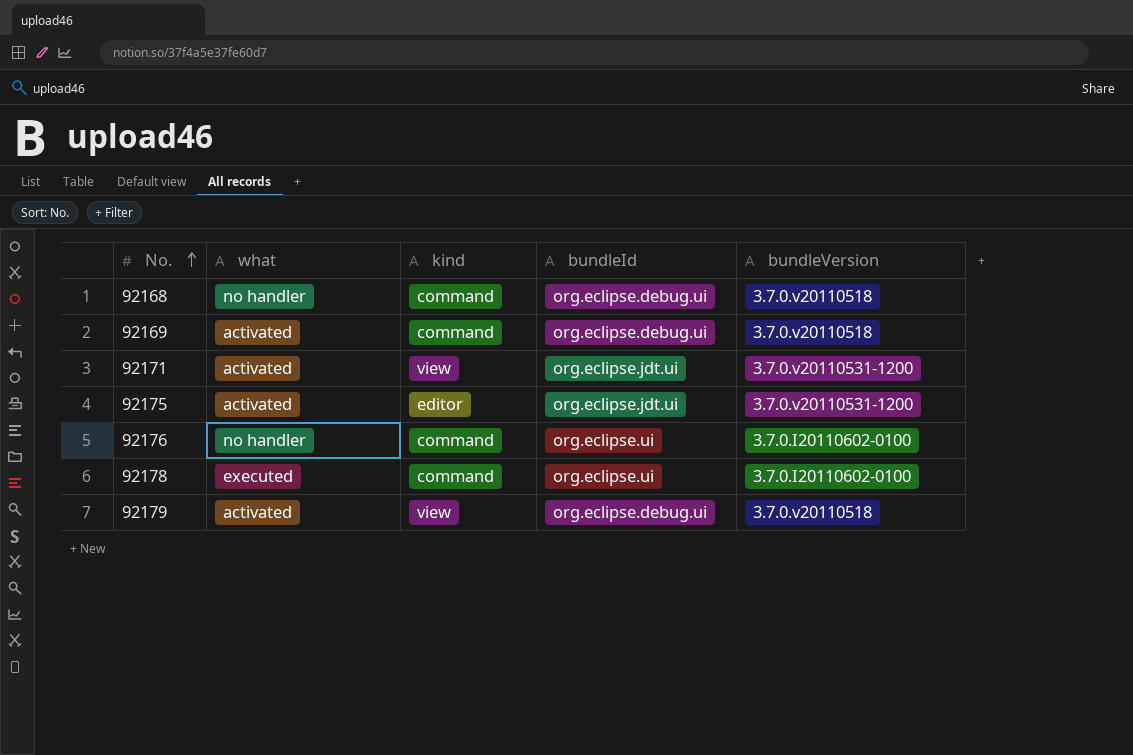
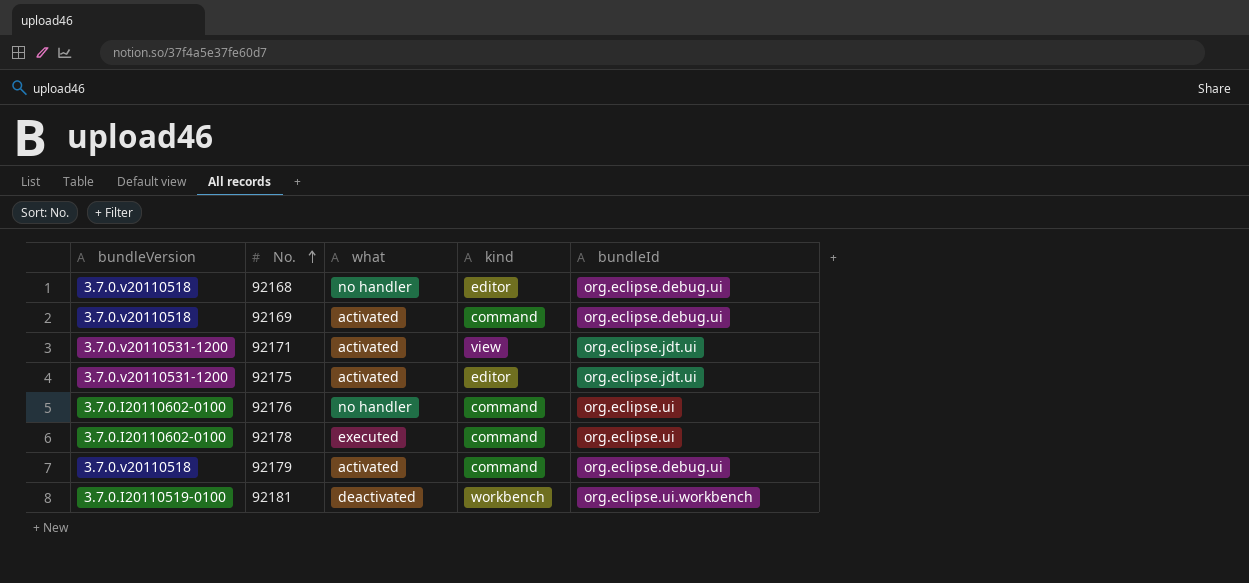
column bundleVersion | position: 5 -> 1
92168 | kind: command -> editor
92179 | kind: view -> command
row 92181: none -> 3.7.0.I20110519-0100 | deactivated | workbench | org.eclipse.ui.workbench

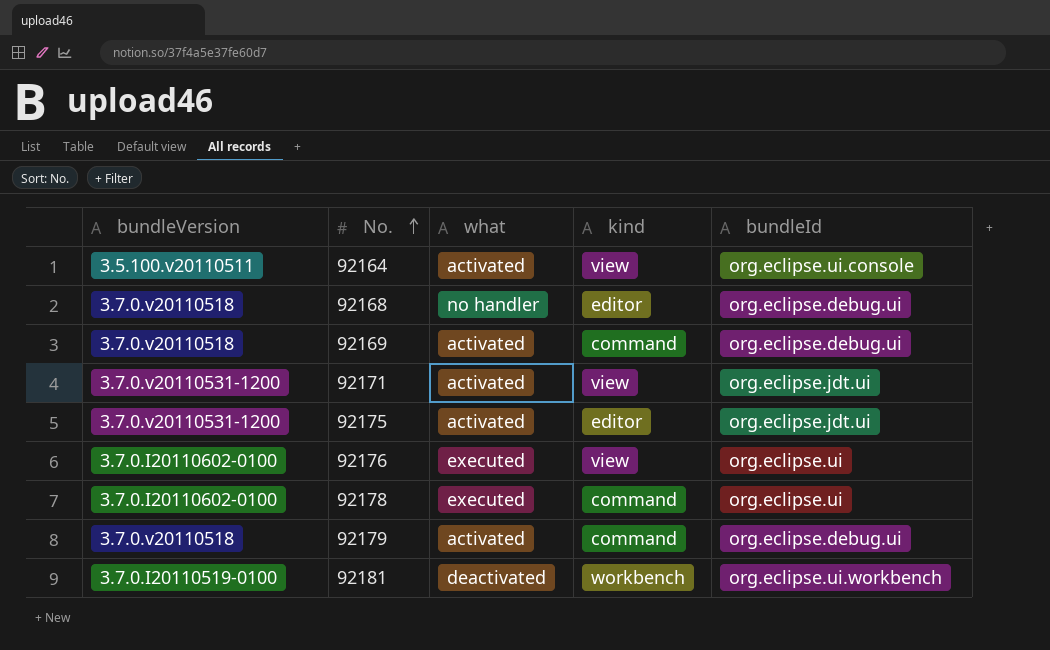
row 92164: none -> 3.5.100.v20110511 | activated | view | org.eclipse.ui.console
92176 | what: no handler -> executed
92176 | kind: command -> view

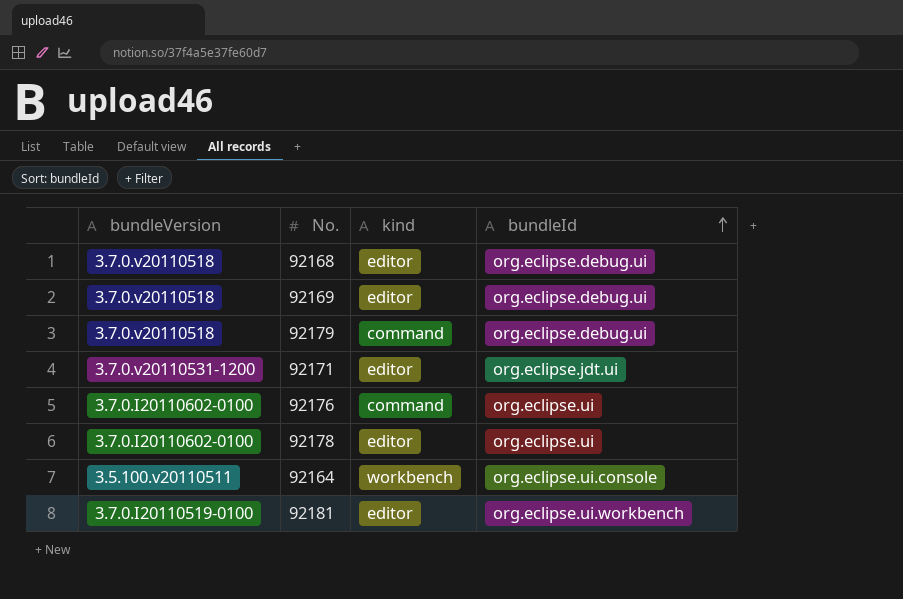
row order: No. ascending -> bundleId ascending
column what | position: 3 -> none
row 92175: 3.7.0.v20110531-1200 | activated | editor | org.eclipse.jdt.ui -> none
92169 | kind: command -> editor
92171 | kind: view -> editor
92176 | kind: view -> command
92178 | kind: command -> editor
92164 | kind: view -> workbench
92181 | kind: workbench -> editor

